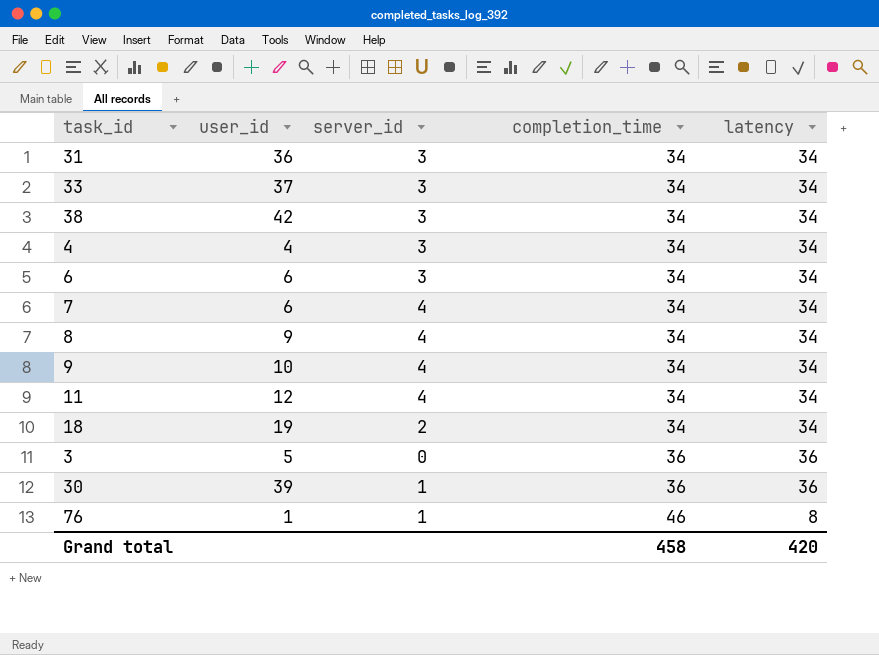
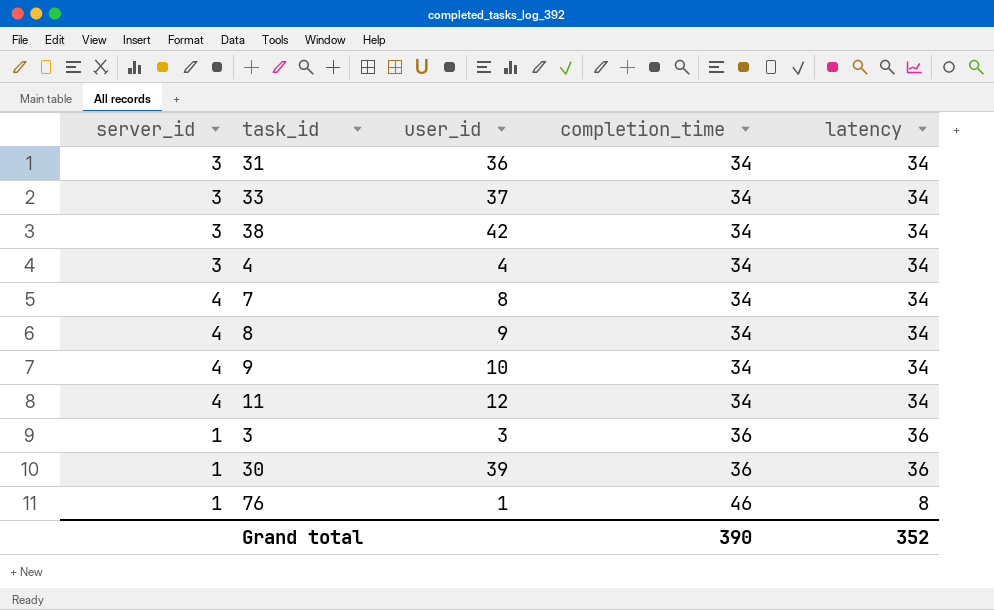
column server_id | position: 3 -> 1
row 6: 6 | 3 | 34 | 34 -> none
row 18: 19 | 2 | 34 | 34 -> none
7 | user_id: 6 -> 8
3 | server_id: 0 -> 1
3 | user_id: 5 -> 3
Grand total | completion_time: 458 -> 390
Grand total | latency: 420 -> 352

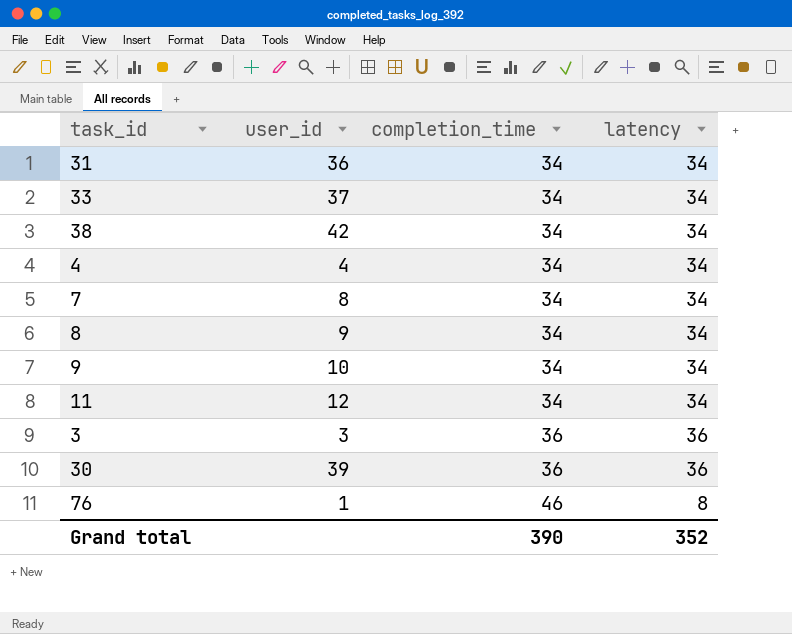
column server_id | position: 1 -> none

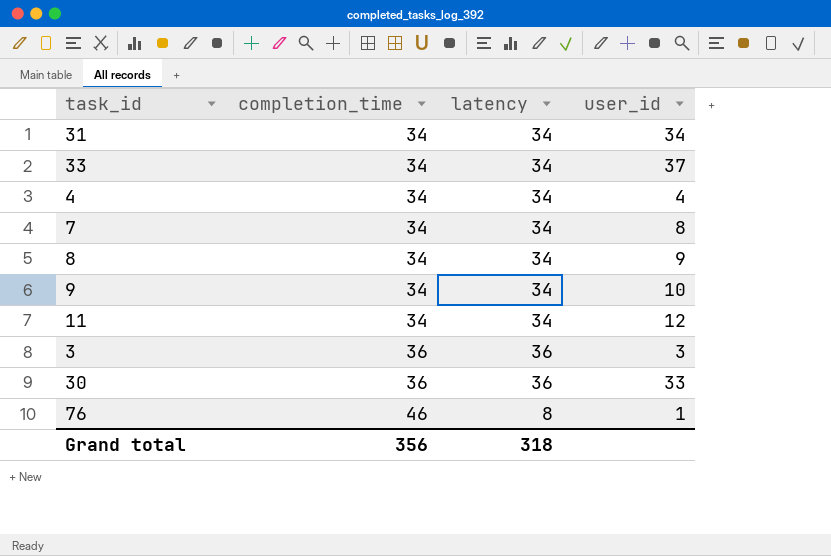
column user_id | position: 2 -> 4
row 38: 42 | 34 | 34 -> none
31 | user_id: 36 -> 34
30 | user_id: 39 -> 33
Grand total | completion_time: 390 -> 356
Grand total | latency: 352 -> 318

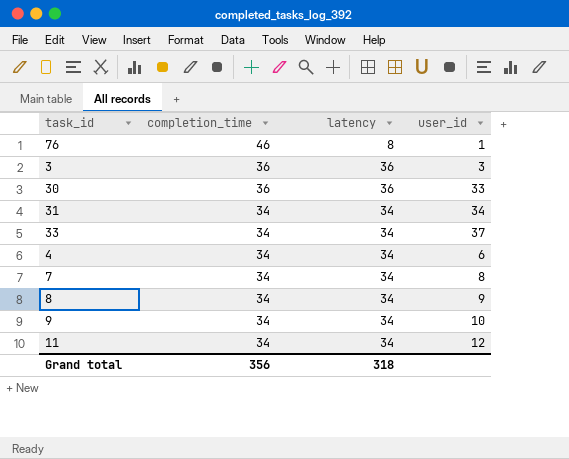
row order: completion_time ascending -> completion_time descending
4 | user_id: 4 -> 6

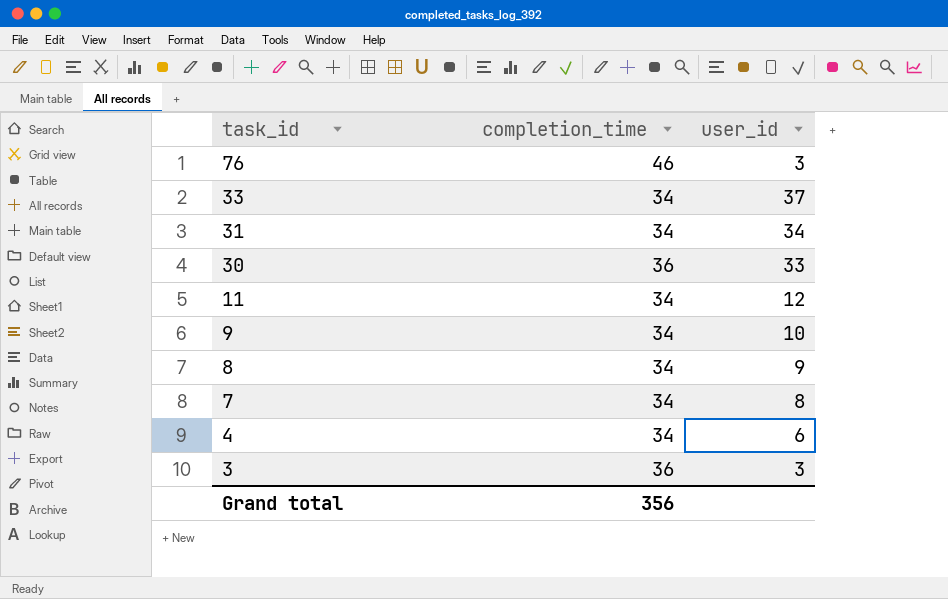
row order: completion_time descending -> task_id descending
column latency | position: 3 -> none
76 | user_id: 1 -> 3

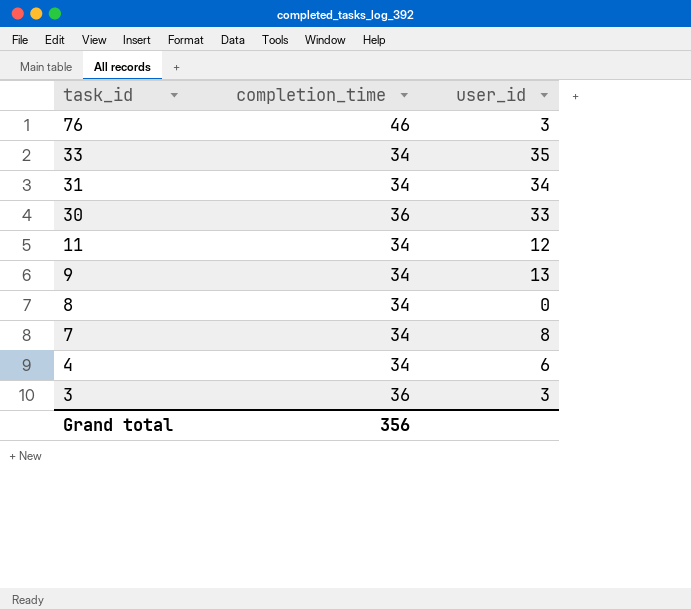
33 | user_id: 37 -> 35
9 | user_id: 10 -> 13
8 | user_id: 9 -> 0

